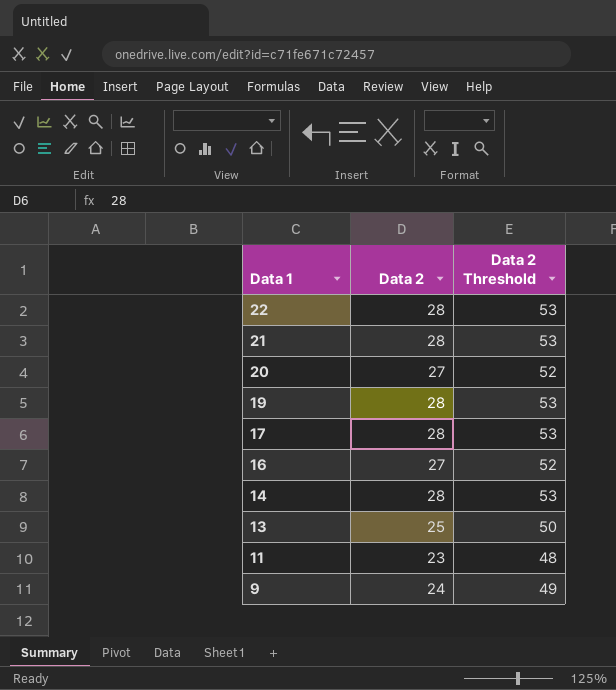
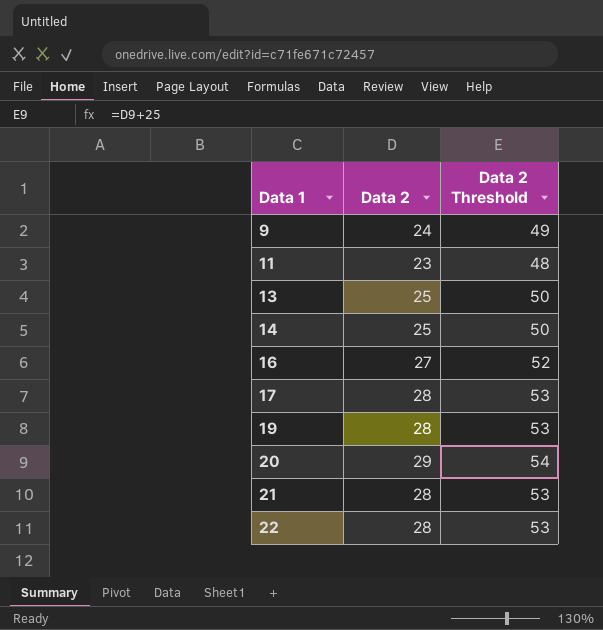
row order: Data 1 descending -> Data 1 ascending
14 | Data 2: 28 -> 25
14 | Data 2 Threshold: 53 -> 50
20 | Data 2: 27 -> 29
20 | Data 2 Threshold: 52 -> 54

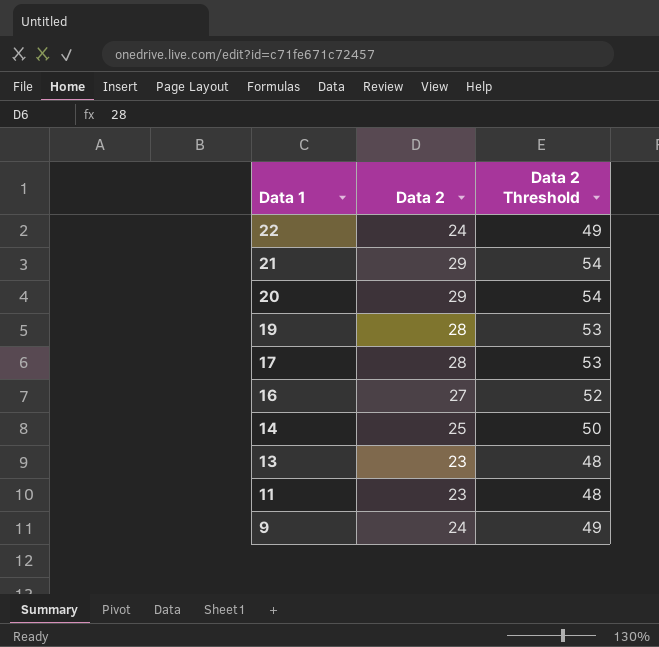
row order: Data 1 ascending -> Data 1 descending
22 | Data 2: 28 -> 24
22 | Data 2 Threshold: 53 -> 49
21 | Data 2: 28 -> 29
21 | Data 2 Threshold: 53 -> 54
13 | Data 2: 25 -> 23
13 | Data 2 Threshold: 50 -> 48

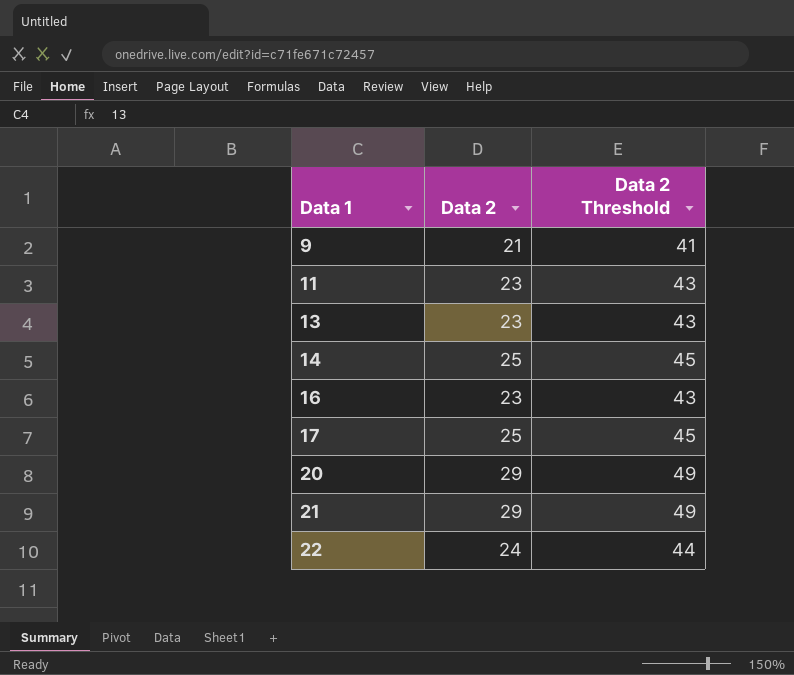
row order: Data 1 descending -> Data 1 ascending
column Data 2 Threshold | formula: [Data 2] + 25 -> [Data 2] + 20
row 19: 28 | 53 -> none
9 | Data 2: 24 -> 21
16 | Data 2: 27 -> 23
17 | Data 2: 28 -> 25

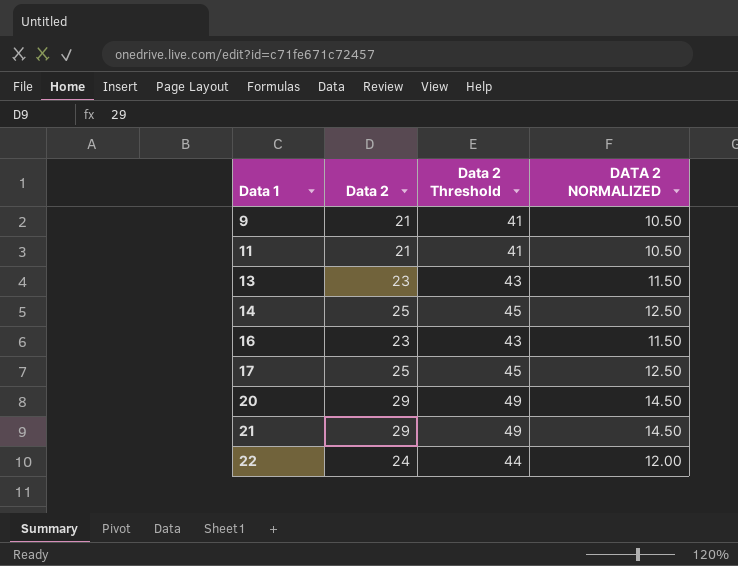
column DATA 2 NORMALIZED | formula: none -> [Data 2] * 0.5
11 | Data 2: 23 -> 21
11 | Data 2 Threshold: 43 -> 41

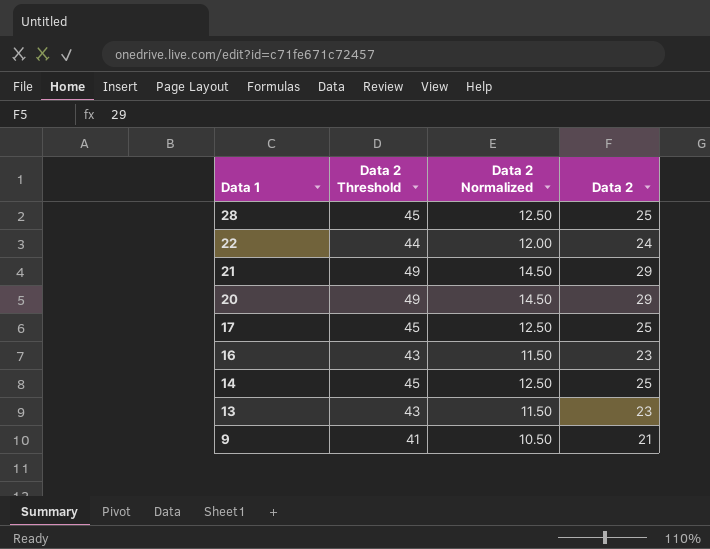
row order: Data 1 ascending -> Data 1 descending
column name: DATA 2 NORMALIZED -> Data 2 Normalized
column Data 2 | position: 2 -> 4
row 11: 21 | 41 | 10.50 -> none
row 28: none -> 45 | 12.50 | 25

